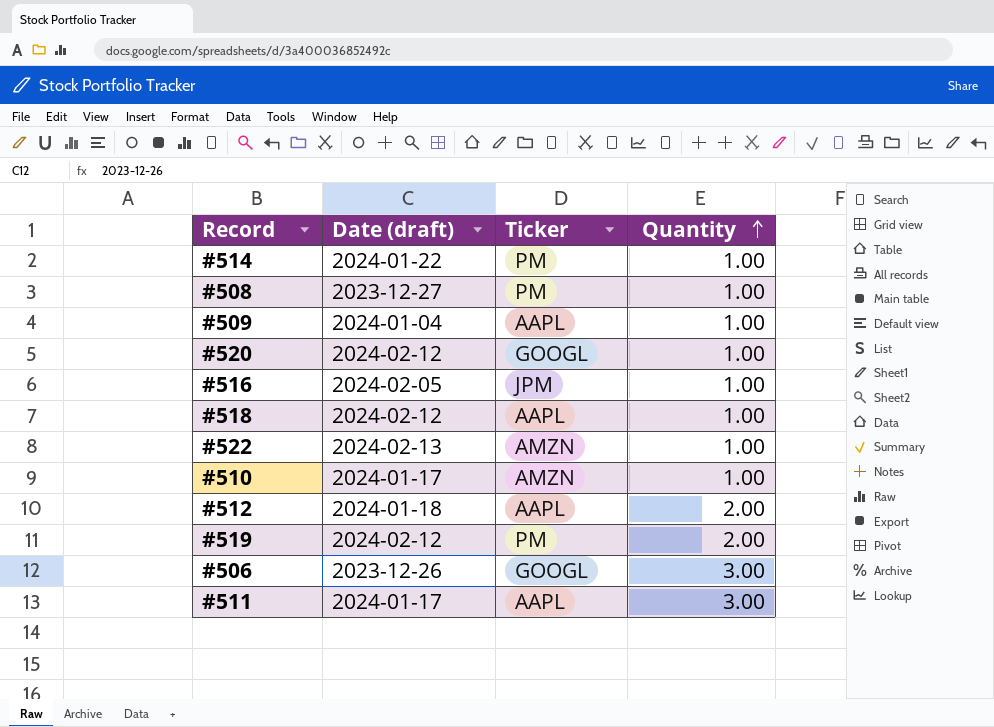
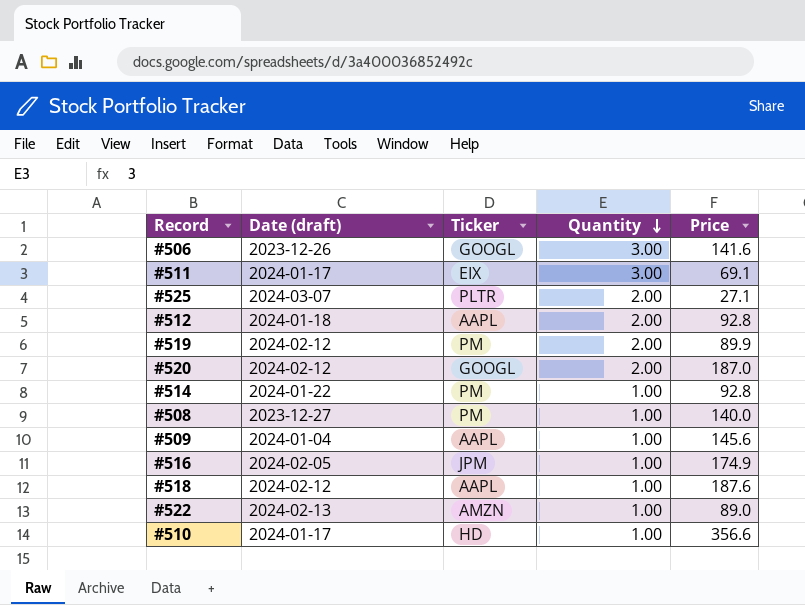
row order: Quantity ascending -> Quantity descending
column Price | position: none -> 5
#511 | Ticker: AAPL -> EIX
row #525: none -> 2024-03-07 | PLTR | 2.00 | 27.1
#520 | Quantity: 1.00 -> 2.00
#510 | Ticker: AMZN -> HD

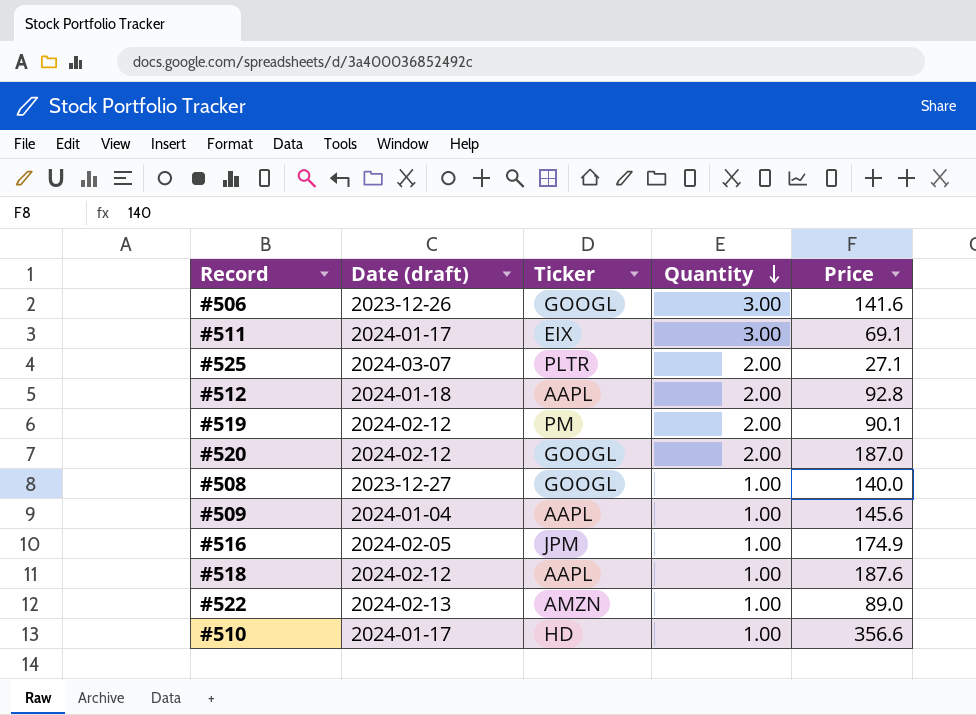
row #514: 2024-01-22 | PM | 1.00 | 92.8 -> none
#519 | Price: 89.9 -> 90.1
#508 | Ticker: PM -> GOOGL

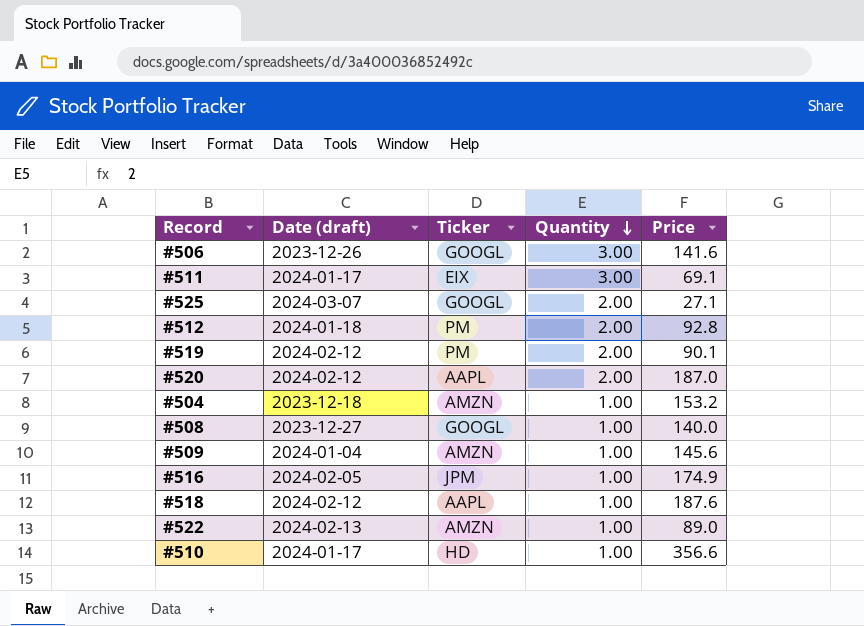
#525 | Ticker: PLTR -> GOOGL
#512 | Ticker: AAPL -> PM
#520 | Ticker: GOOGL -> AAPL
row #504: none -> 2023-12-18 | AMZN | 1.00 | 153.2
#509 | Ticker: AAPL -> AMZN

